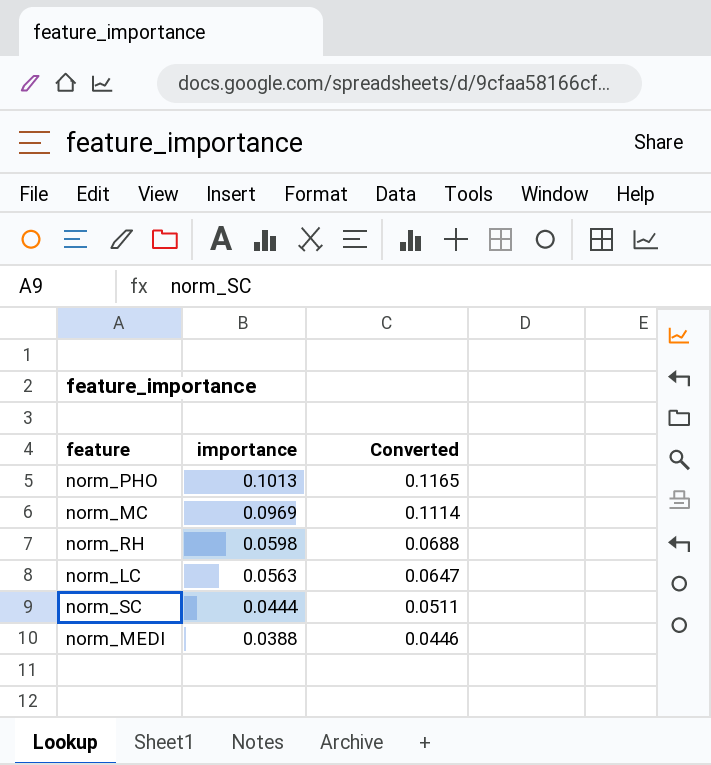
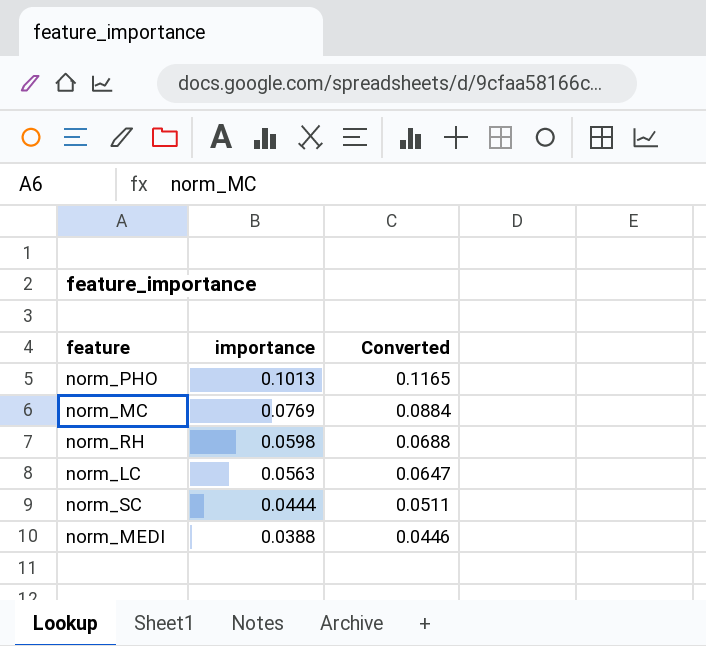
norm_MC | importance: 0.0969 -> 0.0769
norm_MC | Converted: 0.1114 -> 0.0884

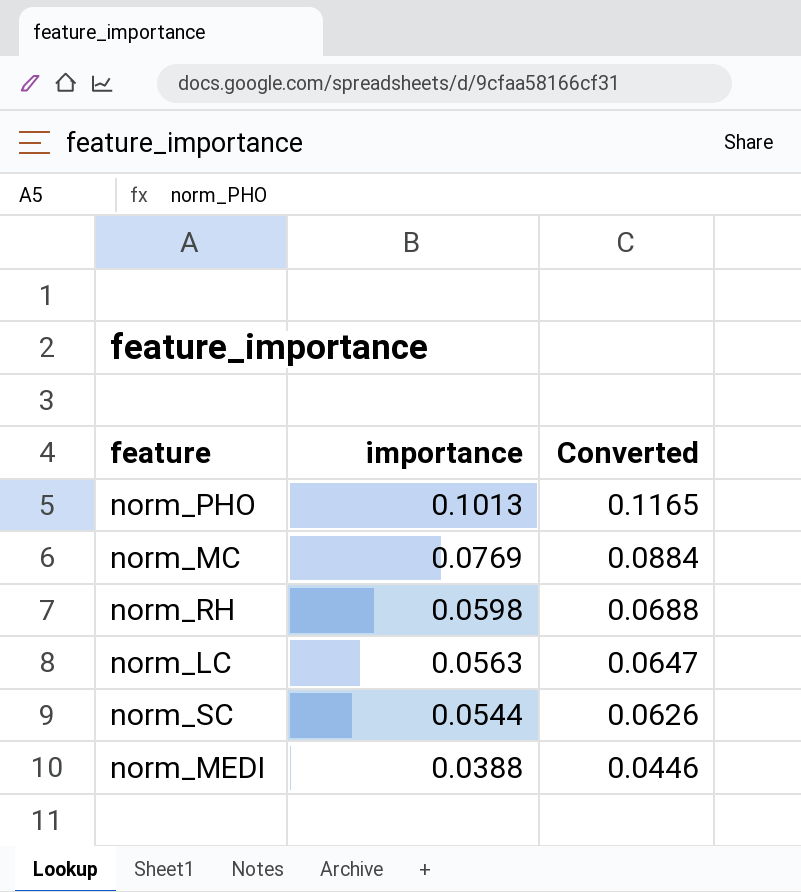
norm_SC | importance: 0.0444 -> 0.0544
norm_SC | Converted: 0.0511 -> 0.0626

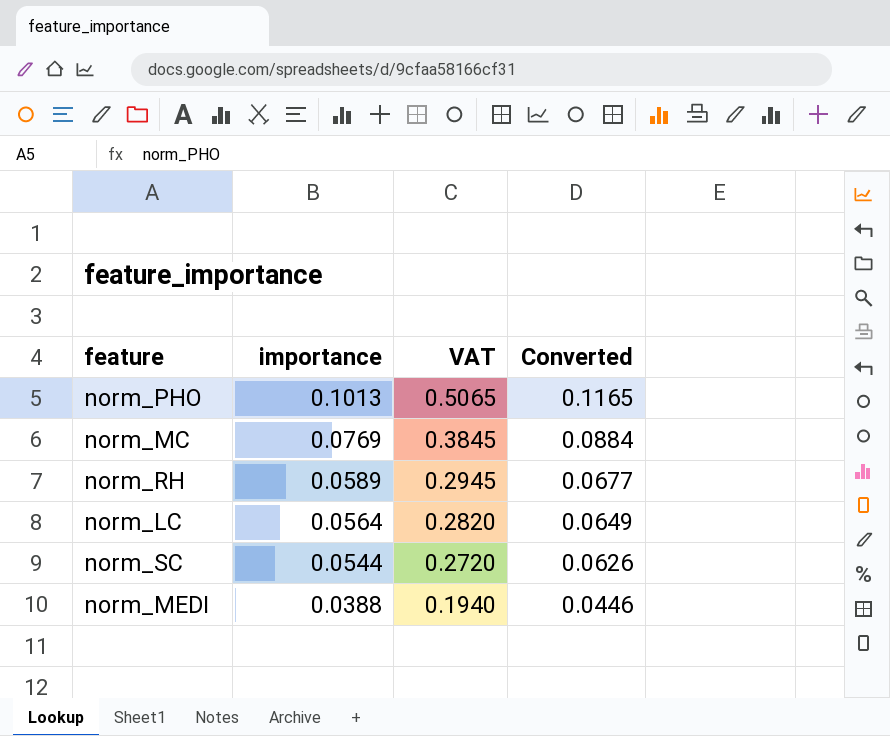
column VAT | formula: none -> [importance] * 5
norm_RH | importance: 0.0598 -> 0.0589
norm_RH | Converted: 0.0688 -> 0.0677
norm_LC | importance: 0.0563 -> 0.0564
norm_LC | Converted: 0.0647 -> 0.0649

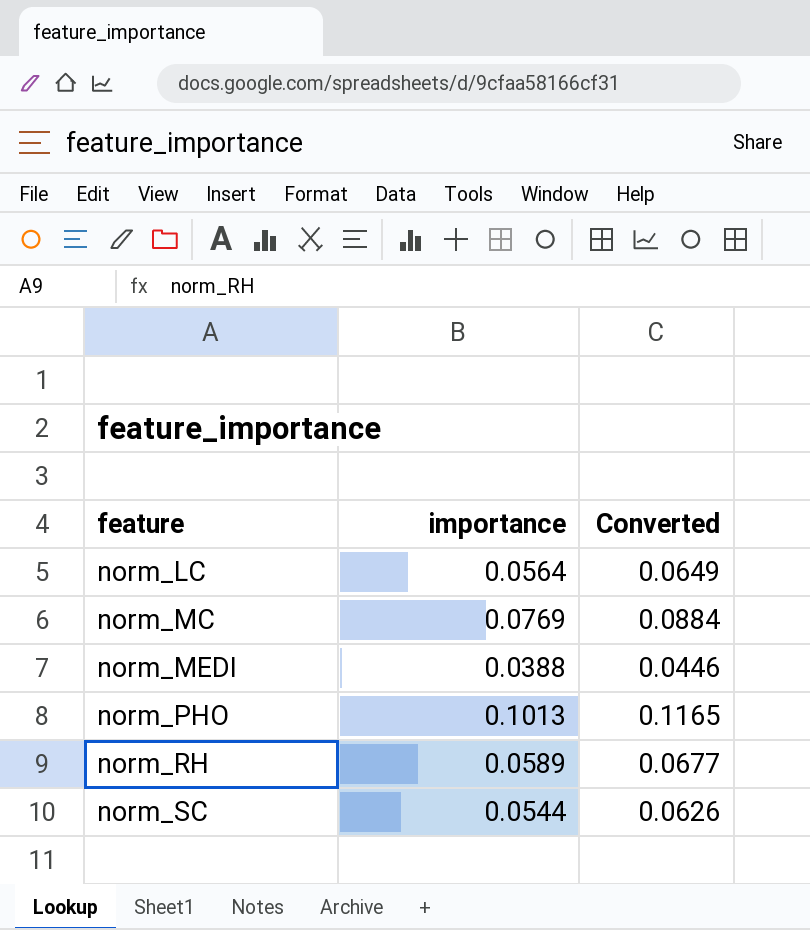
row order: importance descending -> feature ascending
column VAT | formula: [importance] * 5 -> none

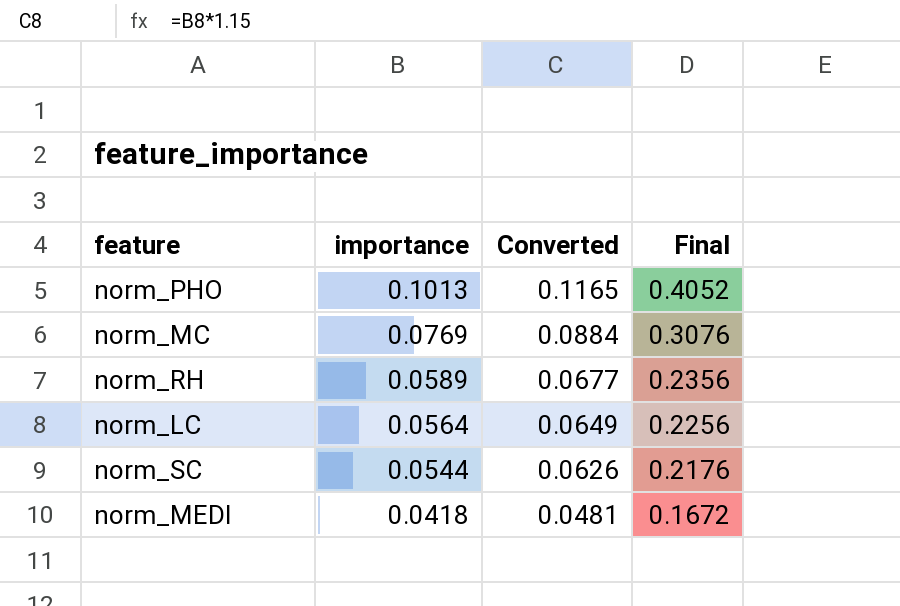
row order: feature ascending -> importance descending
column Final | formula: none -> [importance] * 4
norm_MEDI | importance: 0.0388 -> 0.0418
norm_MEDI | Converted: 0.0446 -> 0.0481

